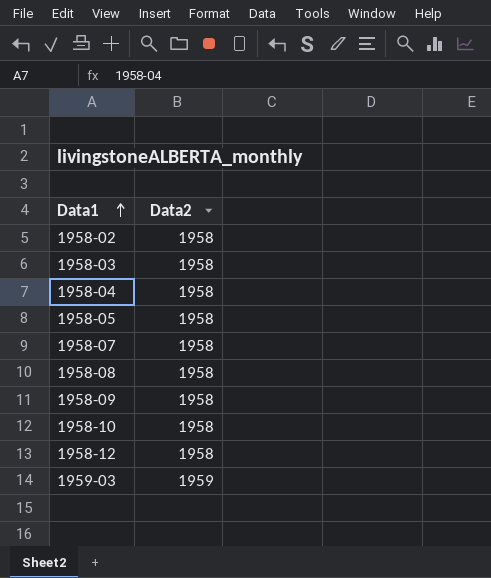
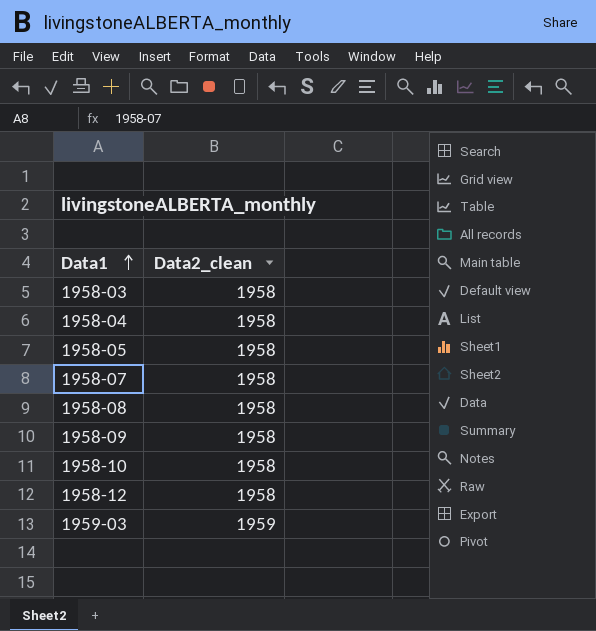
column name: Data2 -> Data2_clean
row 1958-02: 1958 -> none

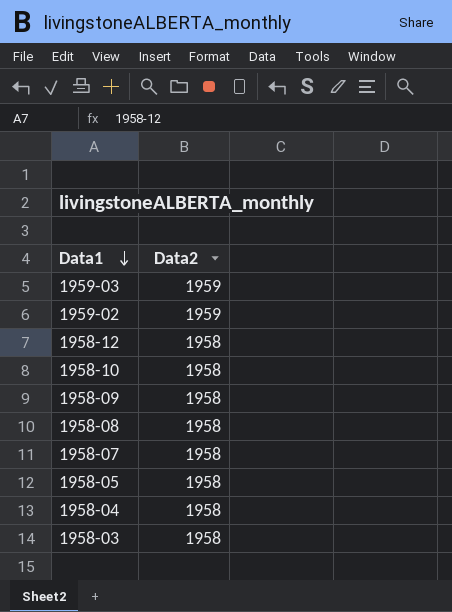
row order: Data1 ascending -> Data1 descending
column name: Data2_clean -> Data2
row 1959-02: none -> 1959

